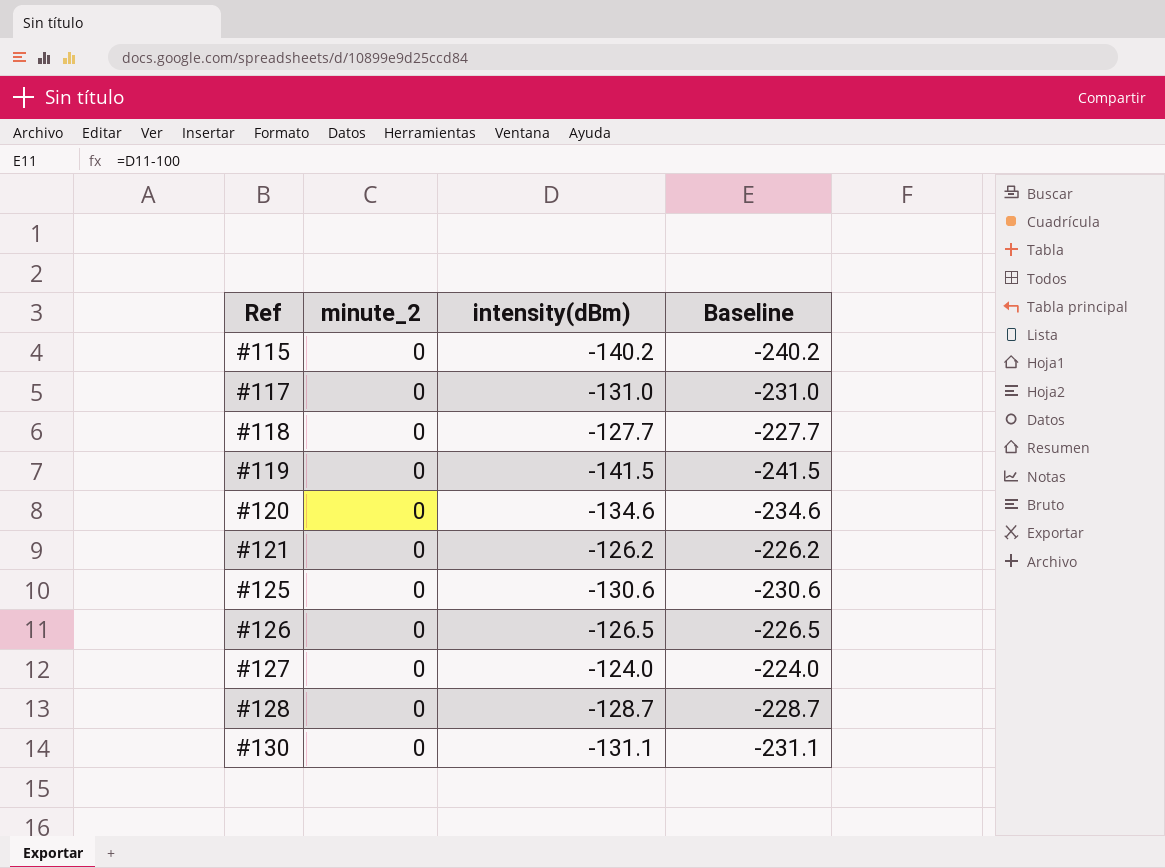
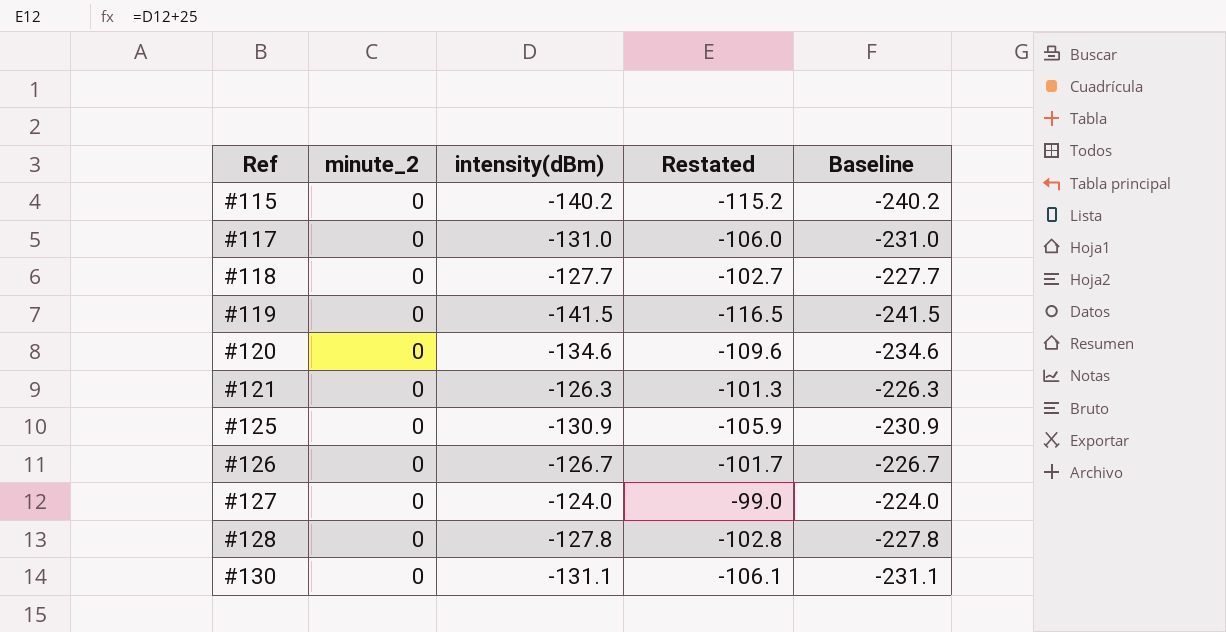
column Restated | formula: none -> [intensity(dBm)] + 25
#121 | intensity(dBm): -126.2 -> -126.3
#121 | Baseline: -226.2 -> -226.3
#125 | intensity(dBm): -130.6 -> -130.9
#125 | Baseline: -230.6 -> -230.9
#126 | intensity(dBm): -126.5 -> -126.7
#126 | Baseline: -226.5 -> -226.7
#128 | intensity(dBm): -128.7 -> -127.8
#128 | Baseline: -228.7 -> -227.8

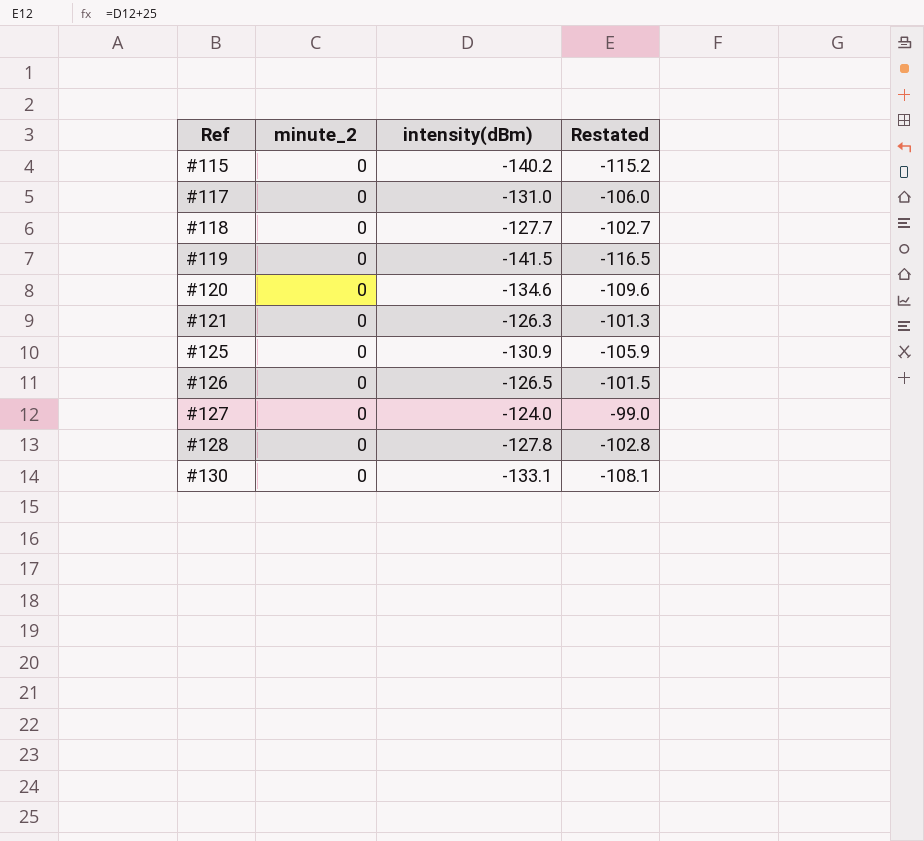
column Baseline | formula: [intensity(dBm)] - 100 -> none
#126 | intensity(dBm): -126.7 -> -126.5
#126 | Restated: -101.7 -> -101.5
#130 | intensity(dBm): -131.1 -> -133.1
#130 | Restated: -106.1 -> -108.1

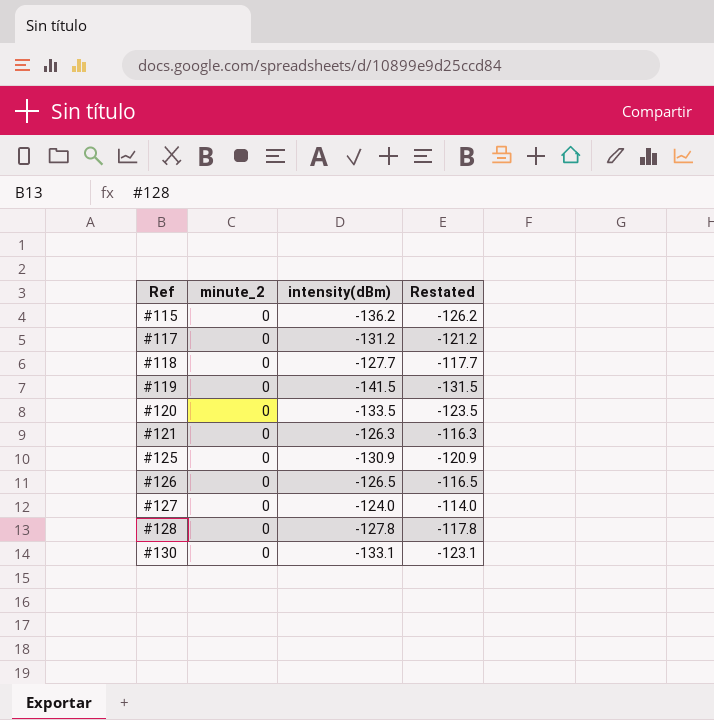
column Restated | formula: [intensity(dBm)] + 25 -> [intensity(dBm)] + 10
#115 | intensity(dBm): -140.2 -> -136.2
#117 | intensity(dBm): -131.0 -> -131.2
#120 | intensity(dBm): -134.6 -> -133.5

